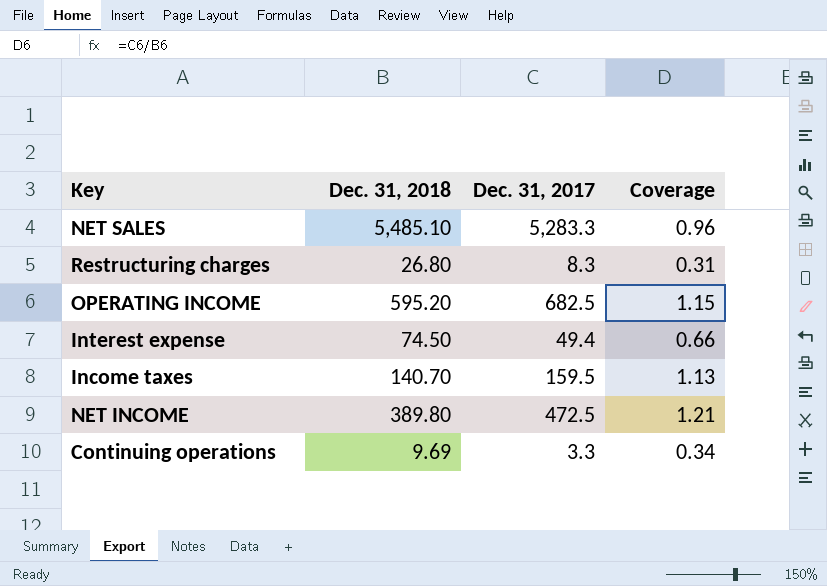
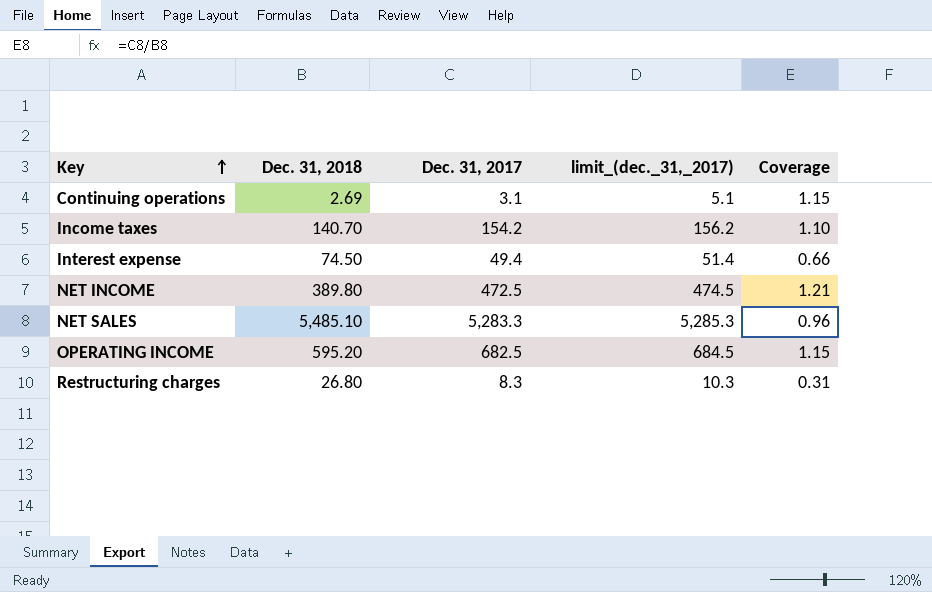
row order: none -> Key ascending
column limit_(dec._31,_2017) | formula: none -> [Dec. 31, 2017] + 2
Continuing operations | Dec. 31, 2018: 9.69 -> 2.69
Continuing operations | Dec. 31, 2017: 3.3 -> 3.1
Continuing operations | Coverage: 0.34 -> 1.15
Income taxes | Dec. 31, 2017: 159.5 -> 154.2
Income taxes | Coverage: 1.13 -> 1.10

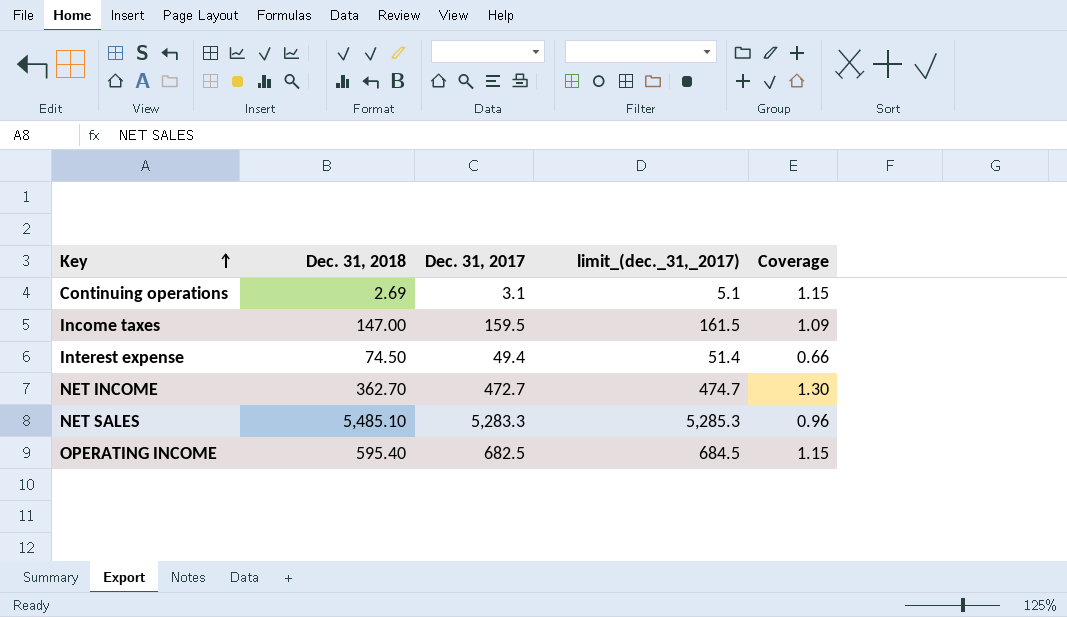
row Restructuring charges: 26.80 | 8.3 | 10.3 | 0.31 -> none
Income taxes | Dec. 31, 2018: 140.70 -> 147.00
Income taxes | Dec. 31, 2017: 154.2 -> 159.5
Income taxes | limit_(dec._31,_2017): 156.2 -> 161.5
Income taxes | Coverage: 1.10 -> 1.09
NET INCOME | Dec. 31, 2018: 389.80 -> 362.70
NET INCOME | Dec. 31, 2017: 472.5 -> 472.7
NET INCOME | limit_(dec._31,_2017): 474.5 -> 474.7
NET INCOME | Coverage: 1.21 -> 1.30
OPERATING INCOME | Dec. 31, 2018: 595.20 -> 595.40

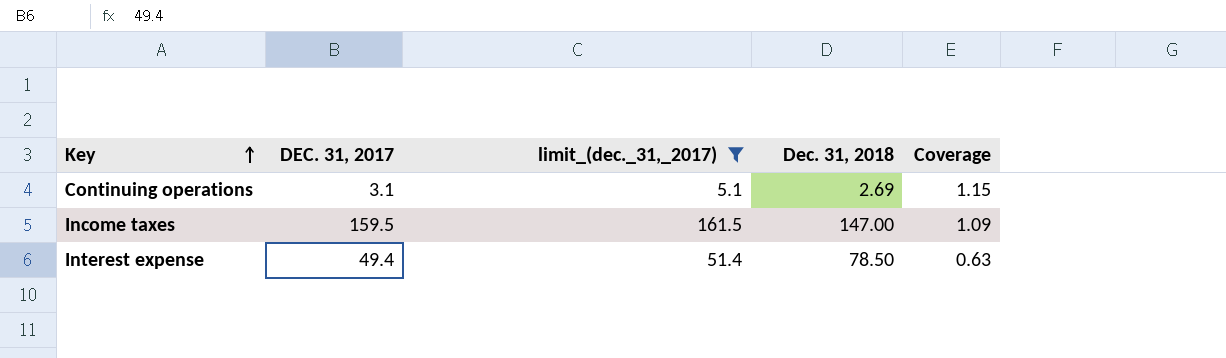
filter: none -> limit_(dec._31,_2017) <= 161.5
column name: Dec. 31, 2017 -> DEC. 31, 2017
column Dec. 31, 2018 | position: 2 -> 4
Interest expense | Dec. 31, 2018: 74.50 -> 78.50
Interest expense | Coverage: 0.66 -> 0.63

